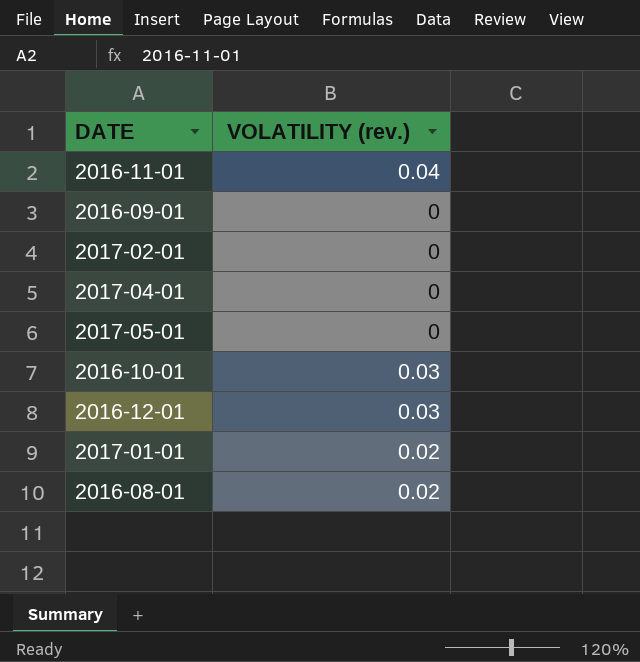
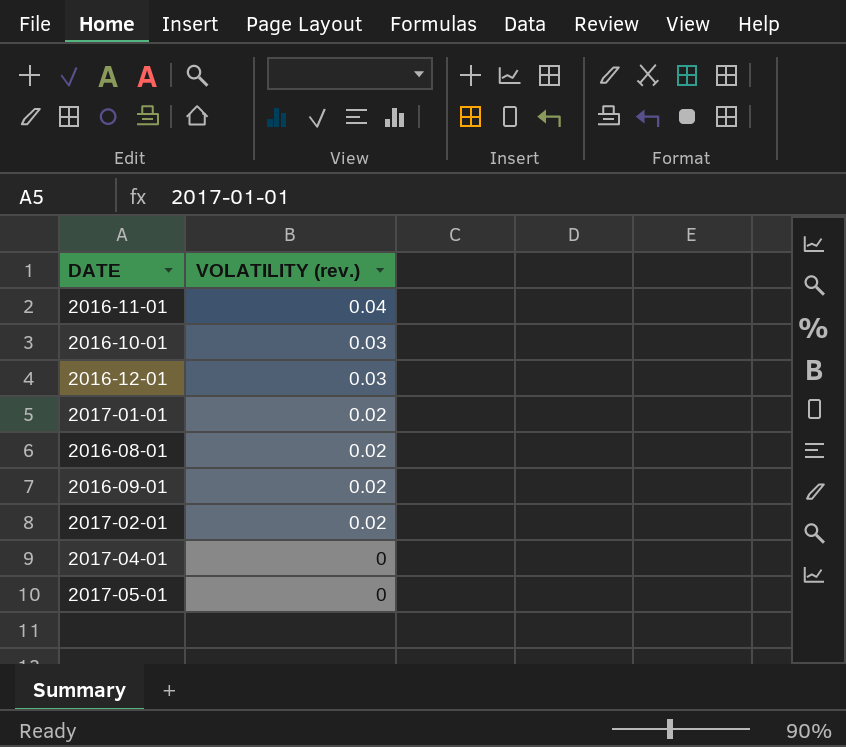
row order: none -> VOLATILITY (rev.) descending
2016-09-01 | VOLATILITY (rev.): 0 -> 0.02
2017-02-01 | VOLATILITY (rev.): 0 -> 0.02

